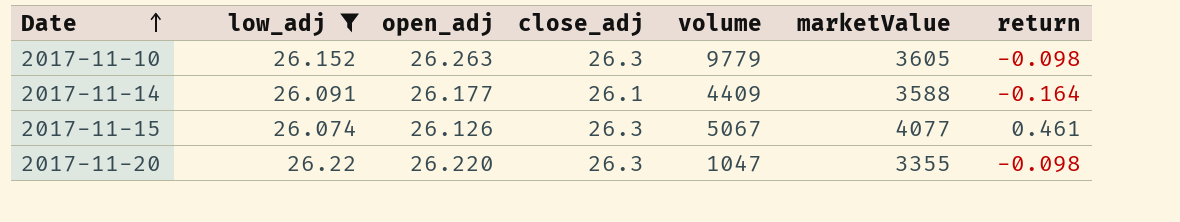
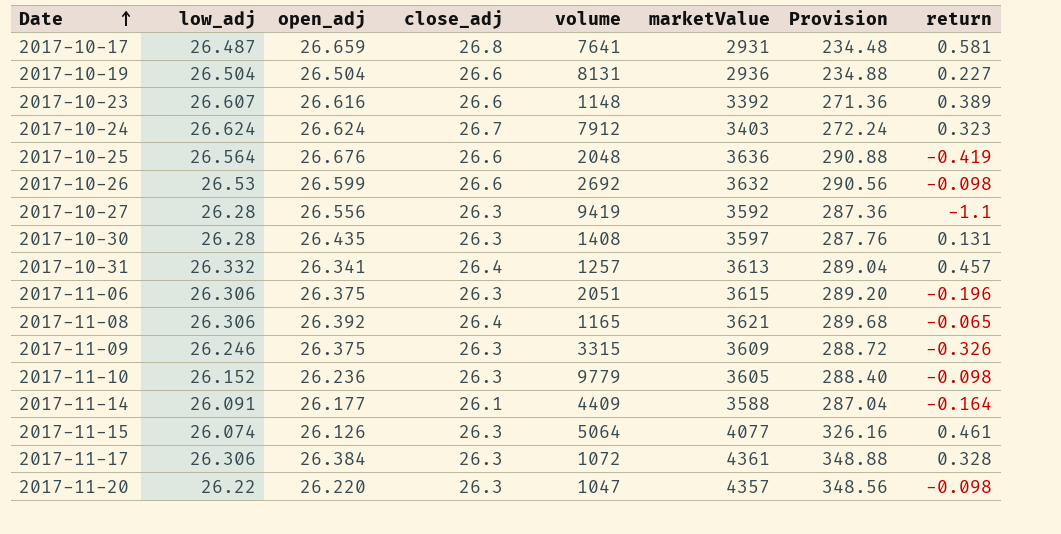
filter: low_adj <= 26.22 -> none
column Provision | formula: none -> [marketValue] * 0.08
2017-11-10 | open_adj: 26.263 -> 26.236
2017-11-15 | volume: 5067 -> 5064
2017-11-20 | marketValue: 3355 -> 4357

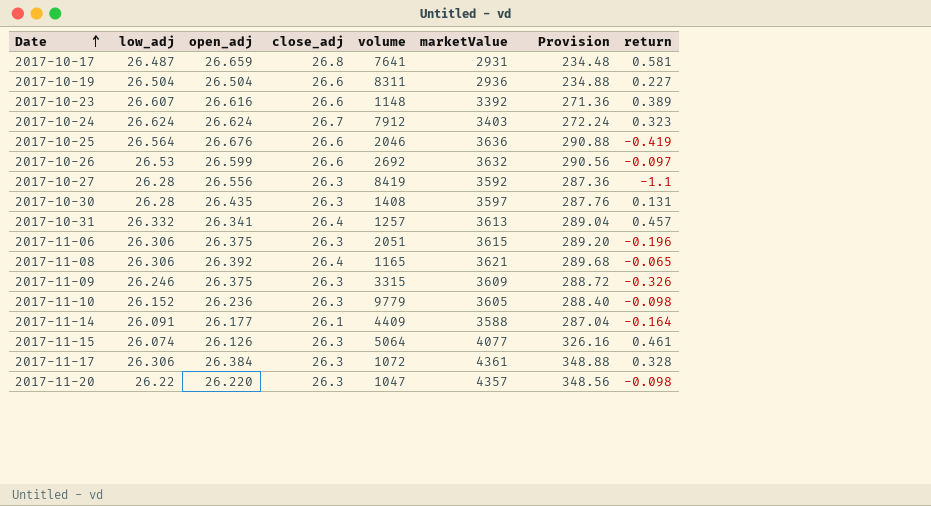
2017-10-19 | volume: 8131 -> 8311
2017-10-25 | volume: 2048 -> 2046
2017-10-26 | return: -0.098 -> -0.097
2017-10-27 | volume: 9419 -> 8419

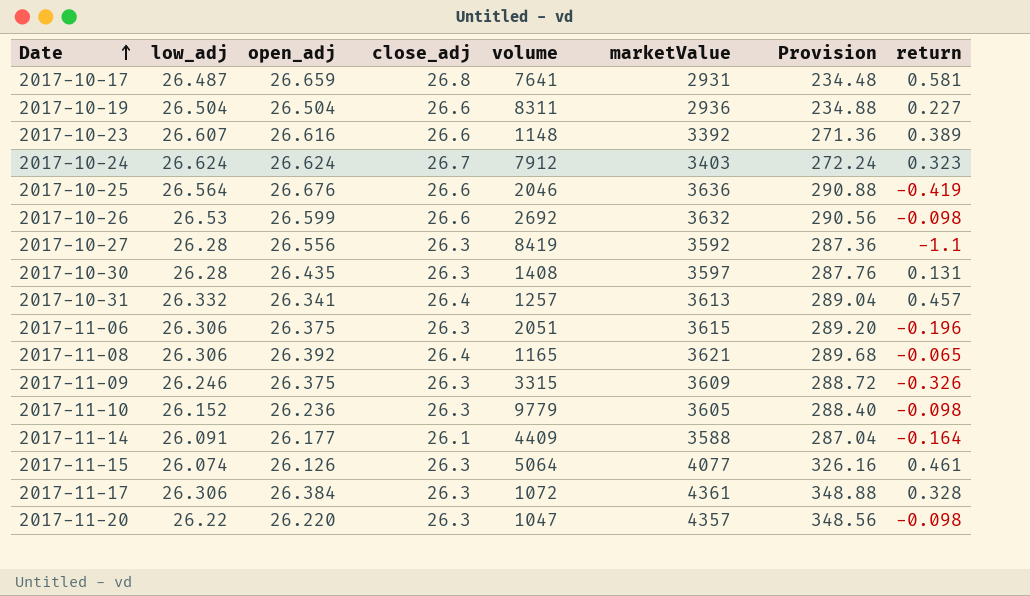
2017-10-26 | return: -0.097 -> -0.098

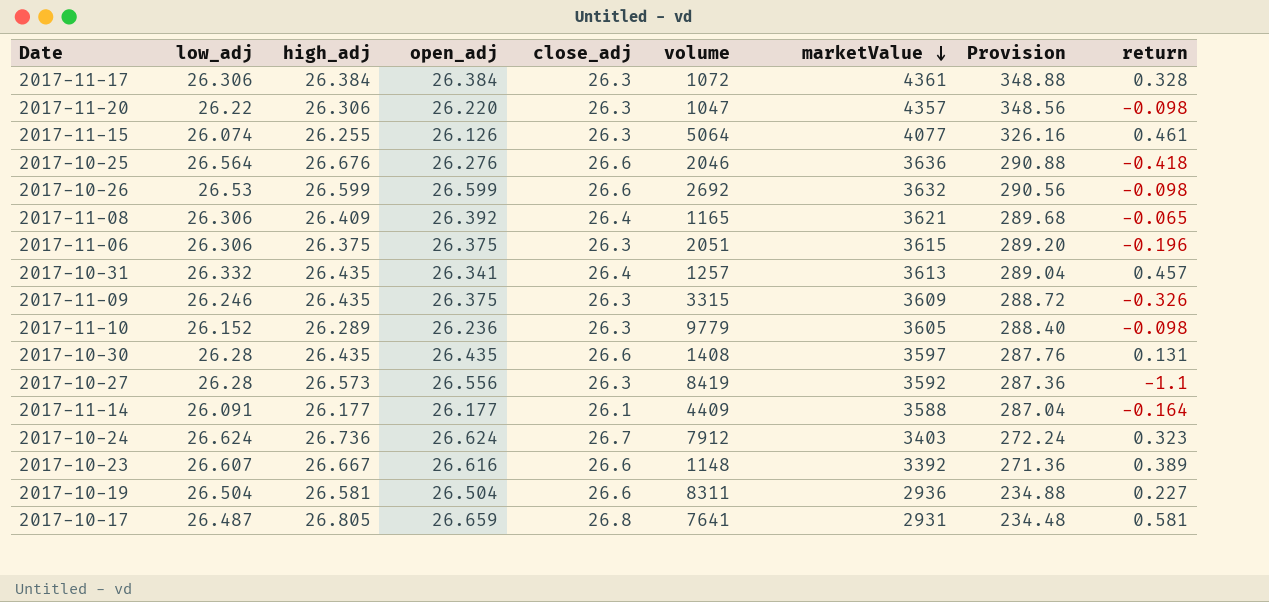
row order: Date ascending -> marketValue descending
column high_adj | position: none -> 3
2017-10-25 | open_adj: 26.676 -> 26.276
2017-10-25 | return: -0.419 -> -0.418
2017-10-30 | close_adj: 26.3 -> 26.6

